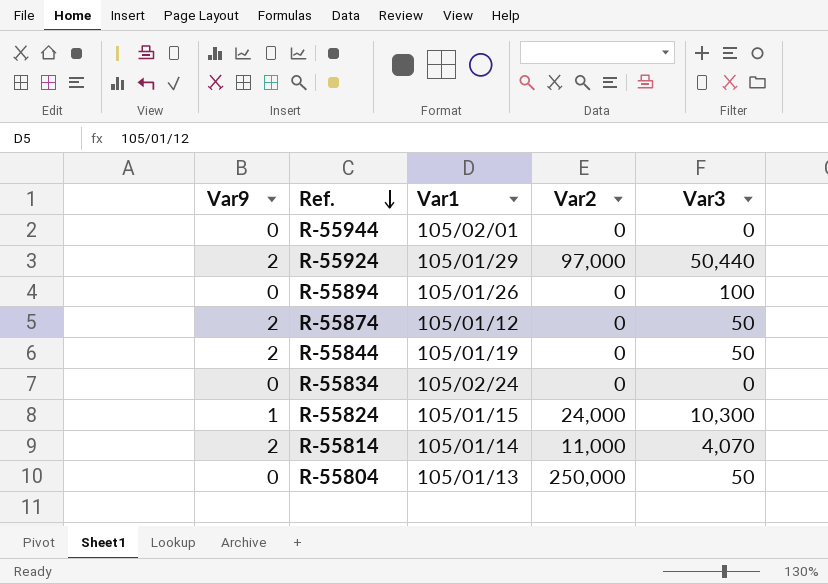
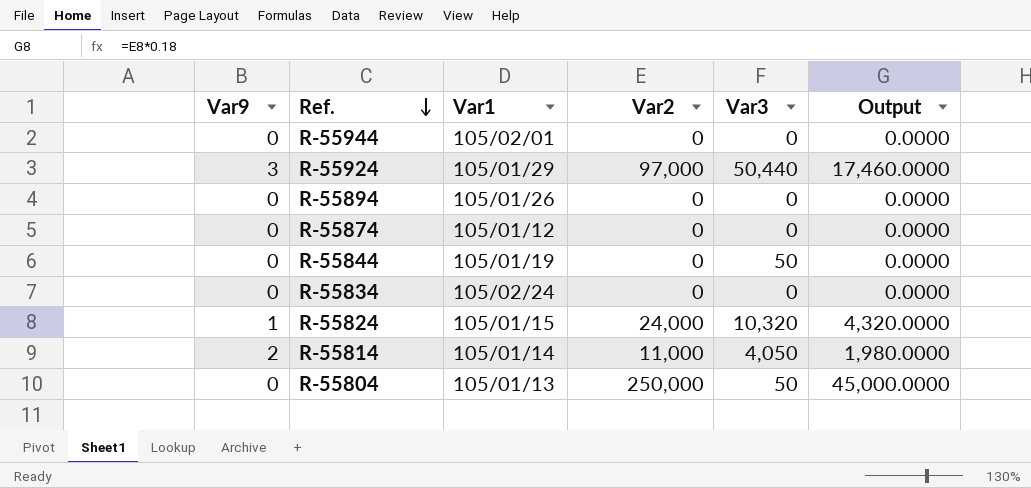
column Output | formula: none -> [Var2] * 0.18
R-55924 | Var9: 2 -> 3
R-55894 | Var3: 100 -> 0
R-55874 | Var9: 2 -> 0
R-55874 | Var3: 50 -> 0
R-55844 | Var9: 2 -> 0
R-55824 | Var3: 10,300 -> 10,320
R-55814 | Var3: 4,070 -> 4,050

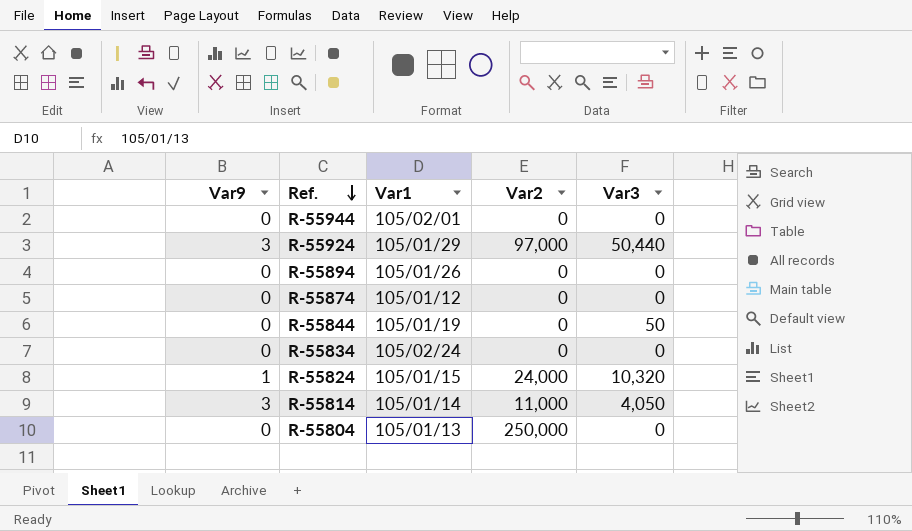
column Output | formula: [Var2] * 0.18 -> none
R-55814 | Var9: 2 -> 3
R-55804 | Var3: 50 -> 0

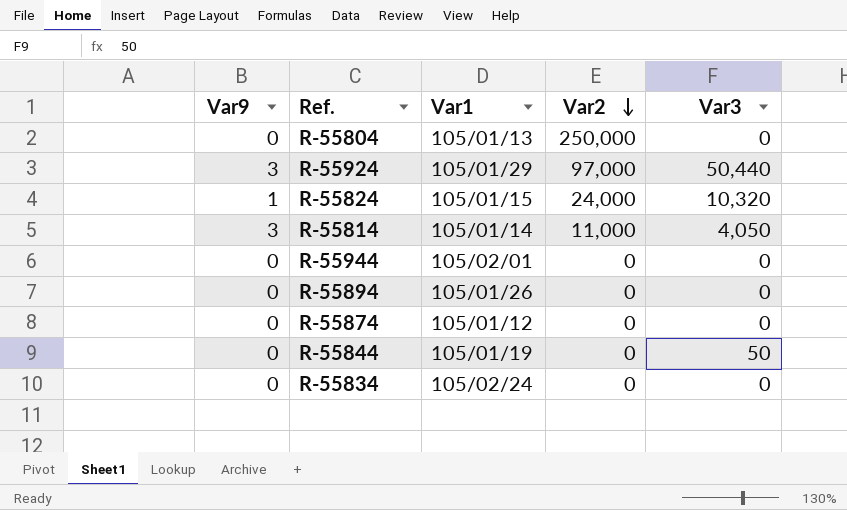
row order: Ref. descending -> Var2 descending

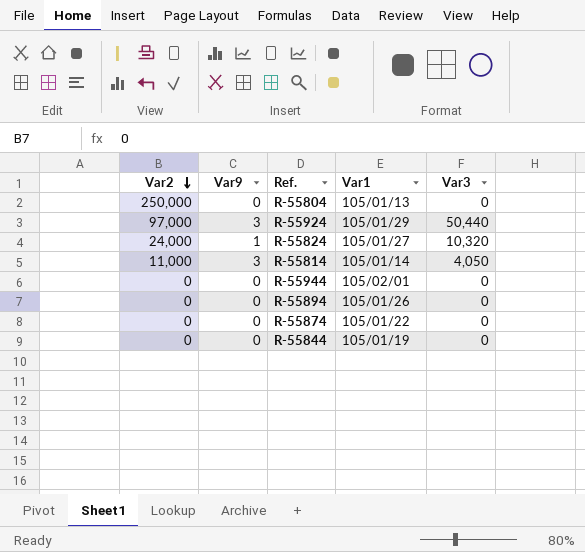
column Var2 | position: 4 -> 1
row R-55834: 0 | 105/02/24 | 0 | 0 -> none
R-55824 | Var1: 105/01/15 -> 105/01/27
R-55874 | Var1: 105/01/12 -> 105/01/22
R-55844 | Var3: 50 -> 0

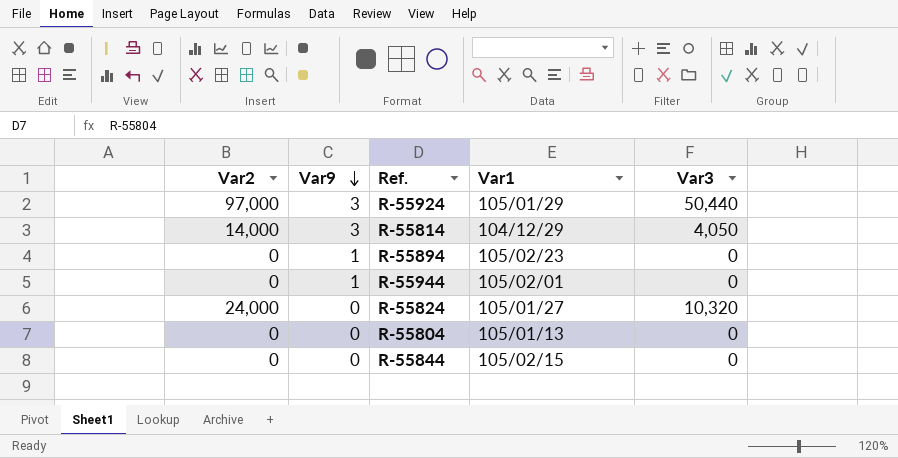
row order: Var2 descending -> Var9 descending
row R-55874: 0 | 0 | 105/01/22 | 0 -> none
R-55814 | Var2: 11,000 -> 14,000
R-55814 | Var1: 105/01/14 -> 104/12/29
R-55894 | Var9: 0 -> 1
R-55894 | Var1: 105/01/26 -> 105/02/23
R-55944 | Var9: 0 -> 1
R-55824 | Var9: 1 -> 0
R-55804 | Var2: 250,000 -> 0
R-55844 | Var1: 105/01/19 -> 105/02/15

